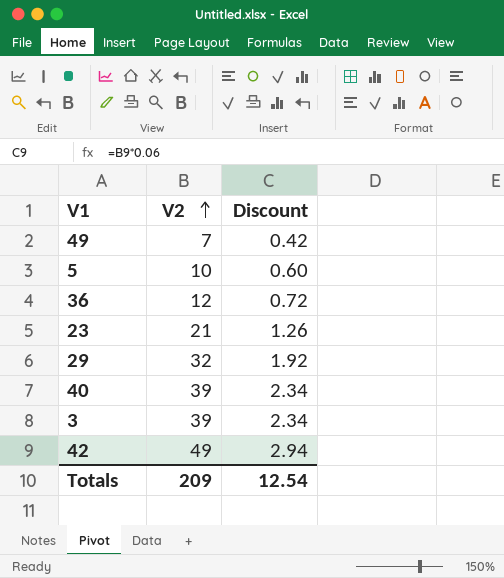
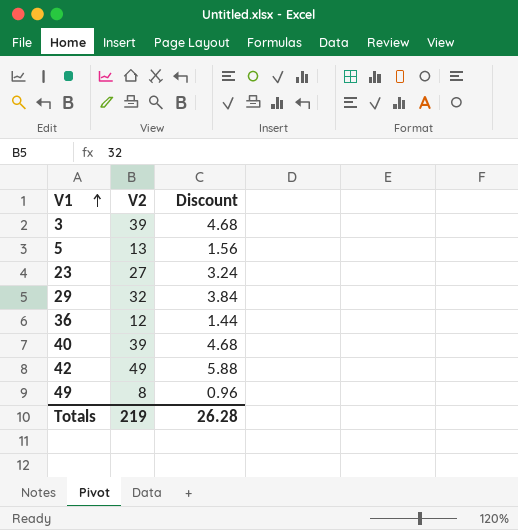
row order: V2 ascending -> V1 ascending
column Discount | formula: [V2] * 0.06 -> [V2] * 0.12
5 | V2: 10 -> 13
23 | V2: 21 -> 27
49 | V2: 7 -> 8
Totals | V2: 209 -> 219
Totals | Discount: 12.54 -> 26.28

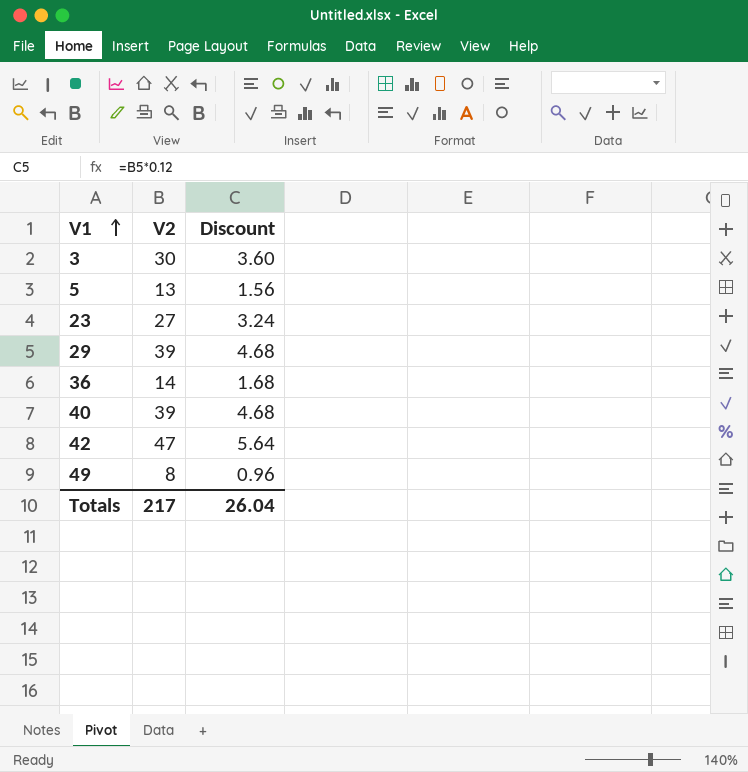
3 | V2: 39 -> 30
3 | Discount: 4.68 -> 3.60
29 | V2: 32 -> 39
29 | Discount: 3.84 -> 4.68
36 | V2: 12 -> 14
36 | Discount: 1.44 -> 1.68
42 | V2: 49 -> 47
42 | Discount: 5.88 -> 5.64
Totals | V2: 219 -> 217
Totals | Discount: 26.28 -> 26.04

